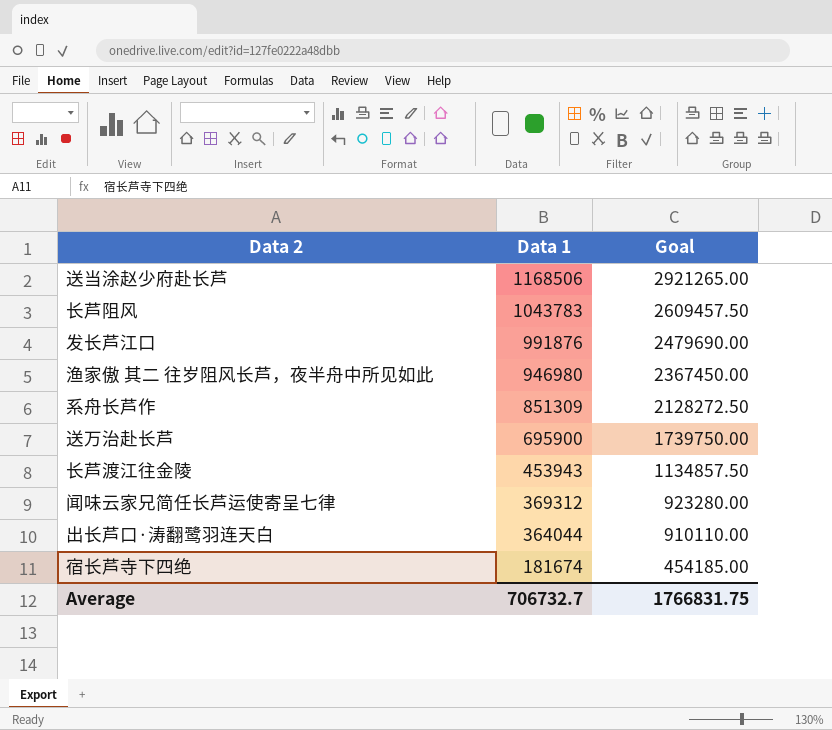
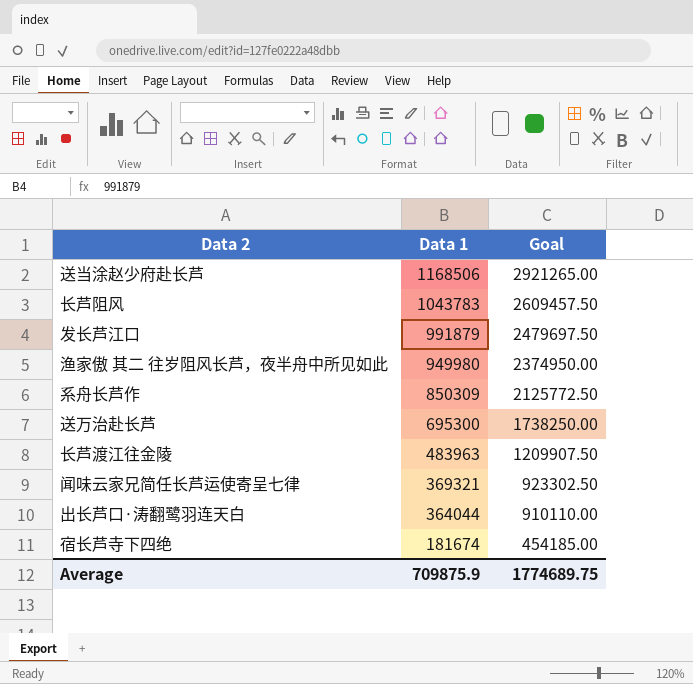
发长芦江口 | Data 1: 991876 -> 991879
发长芦江口 | Goal: 2479690.00 -> 2479697.50
渔家傲 其二 往岁阻风长芦，夜半舟中所见如此 | Data 1: 946980 -> 949980
渔家傲 其二 往岁阻风长芦，夜半舟中所见如此 | Goal: 2367450.00 -> 2374950.00
系舟长芦作 | Data 1: 851309 -> 850309
系舟长芦作 | Goal: 2128272.50 -> 2125772.50
送万治赴长芦 | Data 1: 695900 -> 695300
送万治赴长芦 | Goal: 1739750.00 -> 1738250.00
长芦渡江往金陵 | Data 1: 453943 -> 483963
长芦渡江往金陵 | Goal: 1134857.50 -> 1209907.50
闻味云家兄简任长芦运使寄呈七律 | Data 1: 369312 -> 369321
闻味云家兄简任长芦运使寄呈七律 | Goal: 923280.00 -> 923302.50
Average | Data 1: 706732.7 -> 709875.9
Average | Goal: 1766831.75 -> 1774689.75

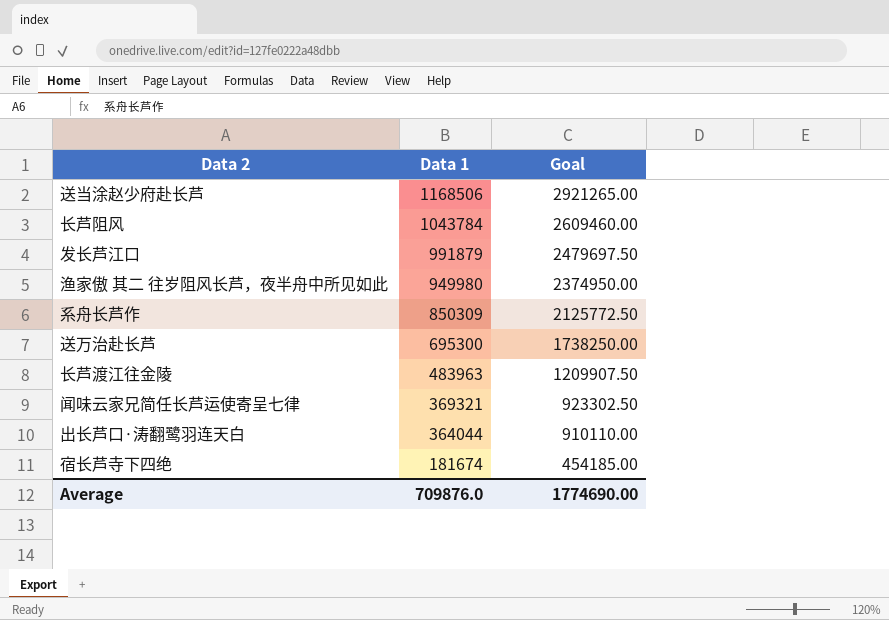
长芦阻风 | Data 1: 1043783 -> 1043784
长芦阻风 | Goal: 2609457.50 -> 2609460.00
Average | Data 1: 709875.9 -> 709876.0
Average | Goal: 1774689.75 -> 1774690.00

